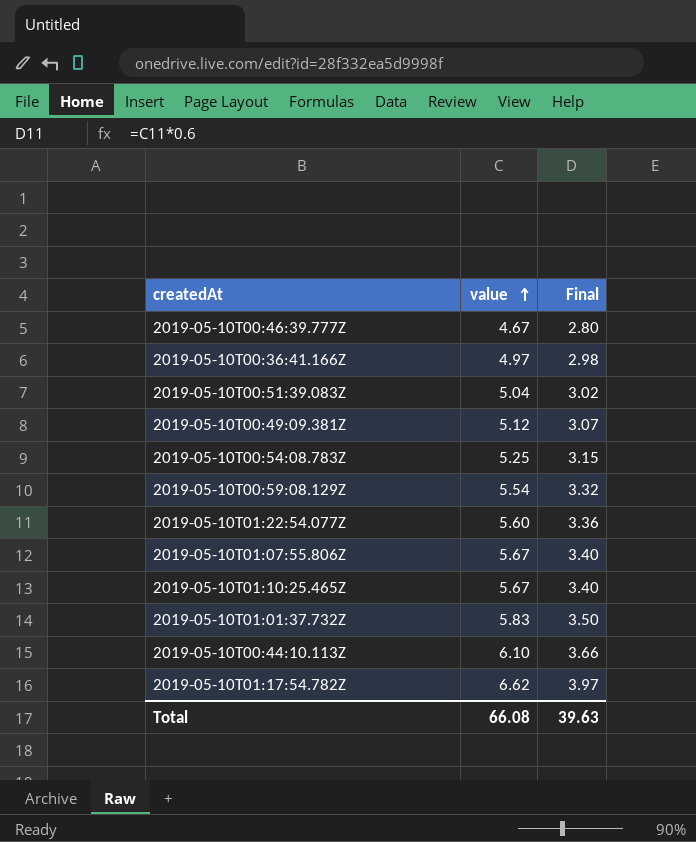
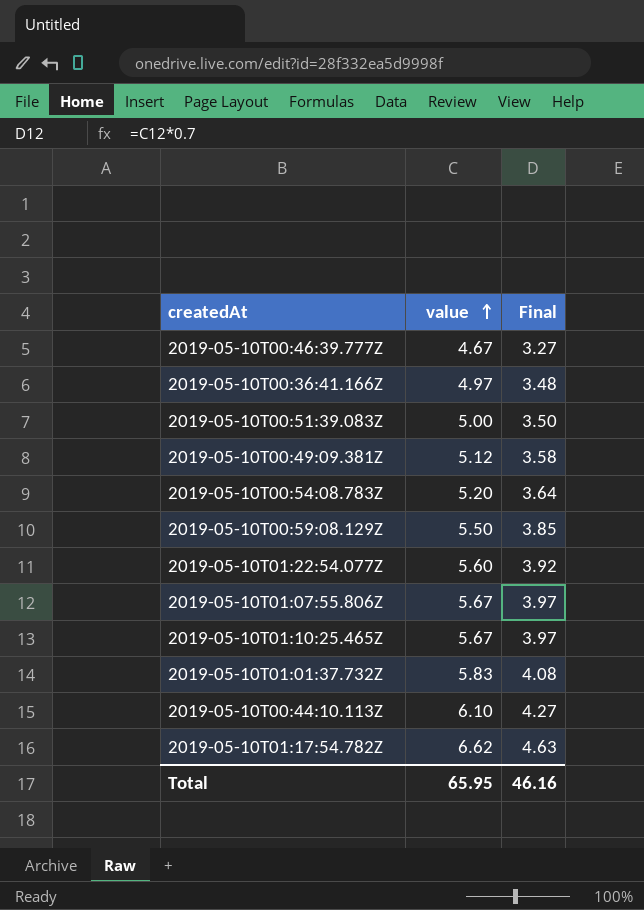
column Final | formula: [value] * 0.6 -> [value] * 0.7
2019-05-10T00:51:39.083Z | value: 5.04 -> 5.00
2019-05-10T00:54:08.783Z | value: 5.25 -> 5.20
2019-05-10T00:59:08.129Z | value: 5.54 -> 5.50
Total | value: 66.08 -> 65.95
Total | Final: 39.63 -> 46.16

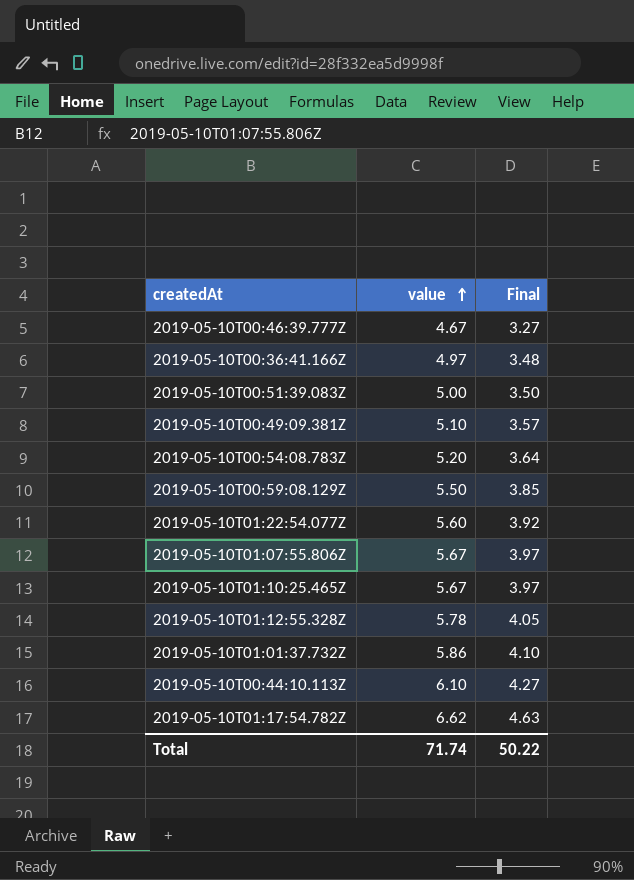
2019-05-10T00:49:09.381Z | value: 5.12 -> 5.10
2019-05-10T00:49:09.381Z | Final: 3.58 -> 3.57
row 2019-05-10T01:12:55.328Z: none -> 5.78 | 4.05
2019-05-10T01:01:37.732Z | value: 5.83 -> 5.86
2019-05-10T01:01:37.732Z | Final: 4.08 -> 4.10
Total | value: 65.95 -> 71.74
Total | Final: 46.16 -> 50.22

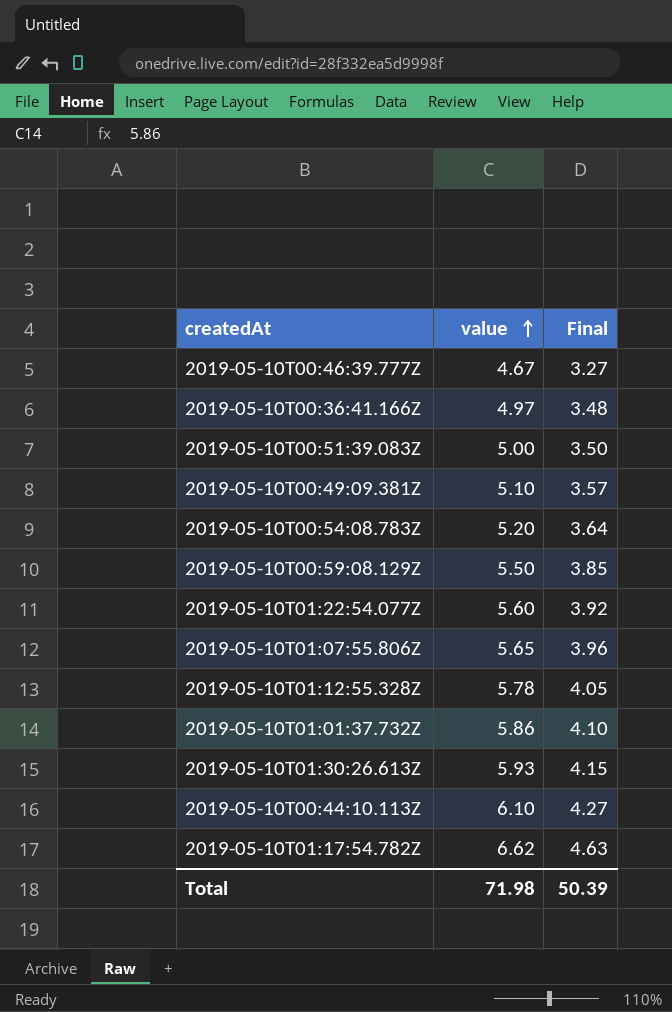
row 2019-05-10T01:10:25.465Z: 5.67 | 3.97 -> none
2019-05-10T01:07:55.806Z | value: 5.67 -> 5.65
2019-05-10T01:07:55.806Z | Final: 3.97 -> 3.96
row 2019-05-10T01:30:26.613Z: none -> 5.93 | 4.15
Total | value: 71.74 -> 71.98
Total | Final: 50.22 -> 50.39

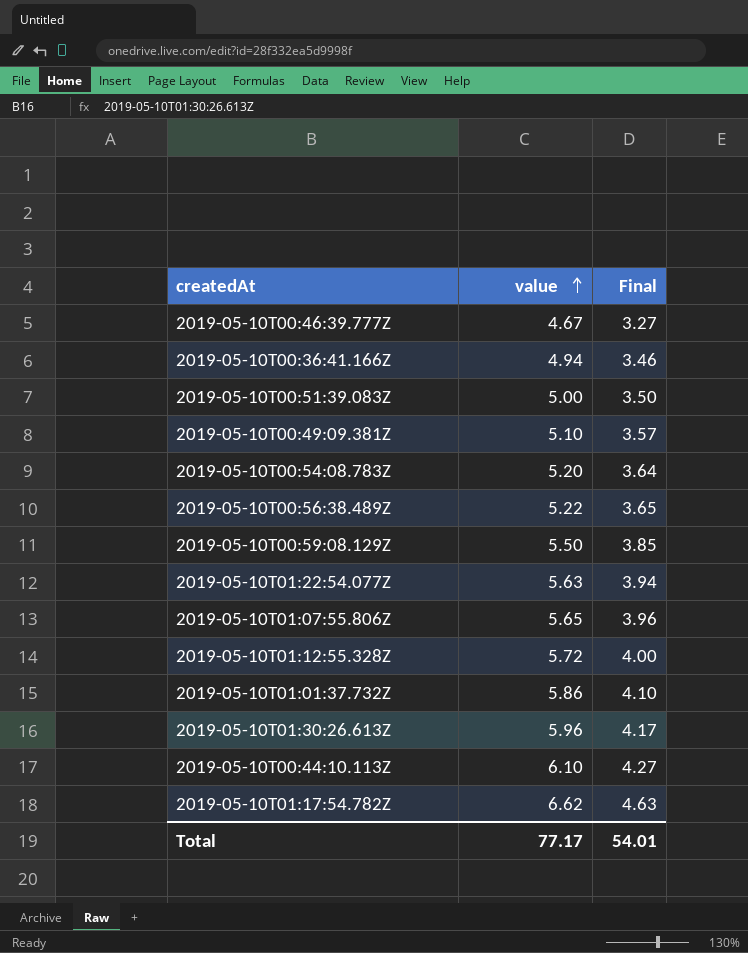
2019-05-10T00:36:41.166Z | value: 4.97 -> 4.94
2019-05-10T00:36:41.166Z | Final: 3.48 -> 3.46
row 2019-05-10T00:56:38.489Z: none -> 5.22 | 3.65
2019-05-10T01:22:54.077Z | value: 5.60 -> 5.63
2019-05-10T01:22:54.077Z | Final: 3.92 -> 3.94
2019-05-10T01:12:55.328Z | value: 5.78 -> 5.72
2019-05-10T01:12:55.328Z | Final: 4.05 -> 4.00
2019-05-10T01:30:26.613Z | value: 5.93 -> 5.96
2019-05-10T01:30:26.613Z | Final: 4.15 -> 4.17
Total | value: 71.98 -> 77.17
Total | Final: 50.39 -> 54.01

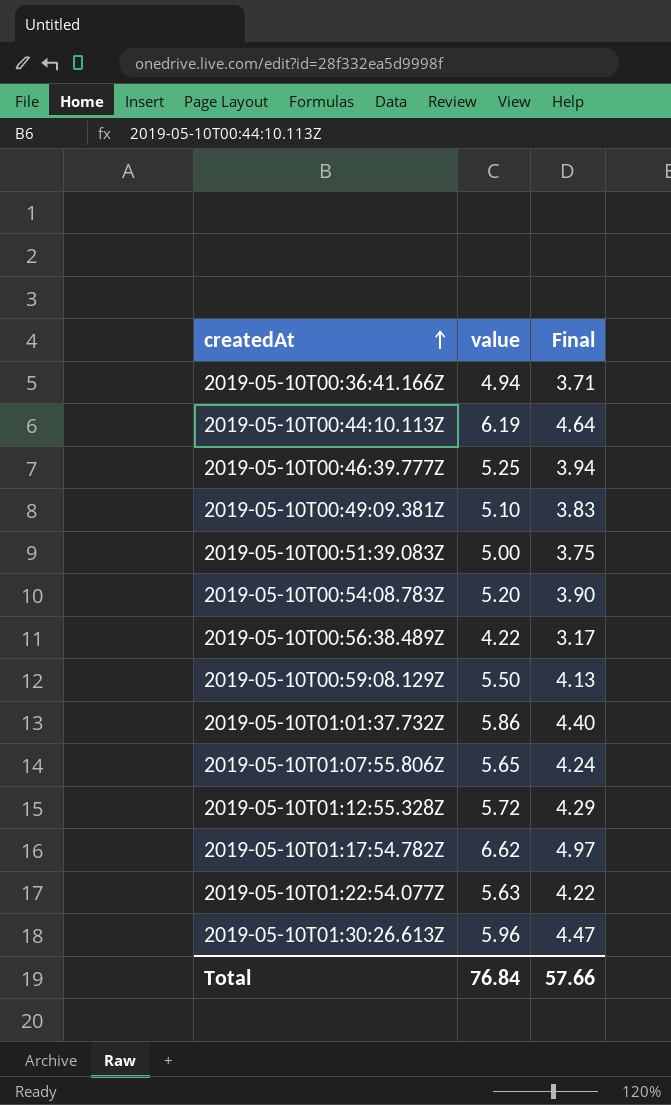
row order: value ascending -> createdAt ascending
column Final | formula: [value] * 0.7 -> [value] * 0.75
2019-05-10T00:44:10.113Z | value: 6.10 -> 6.19
2019-05-10T00:46:39.777Z | value: 4.67 -> 5.25
2019-05-10T00:56:38.489Z | value: 5.22 -> 4.22
Total | value: 77.17 -> 76.84
Total | Final: 54.01 -> 57.66

